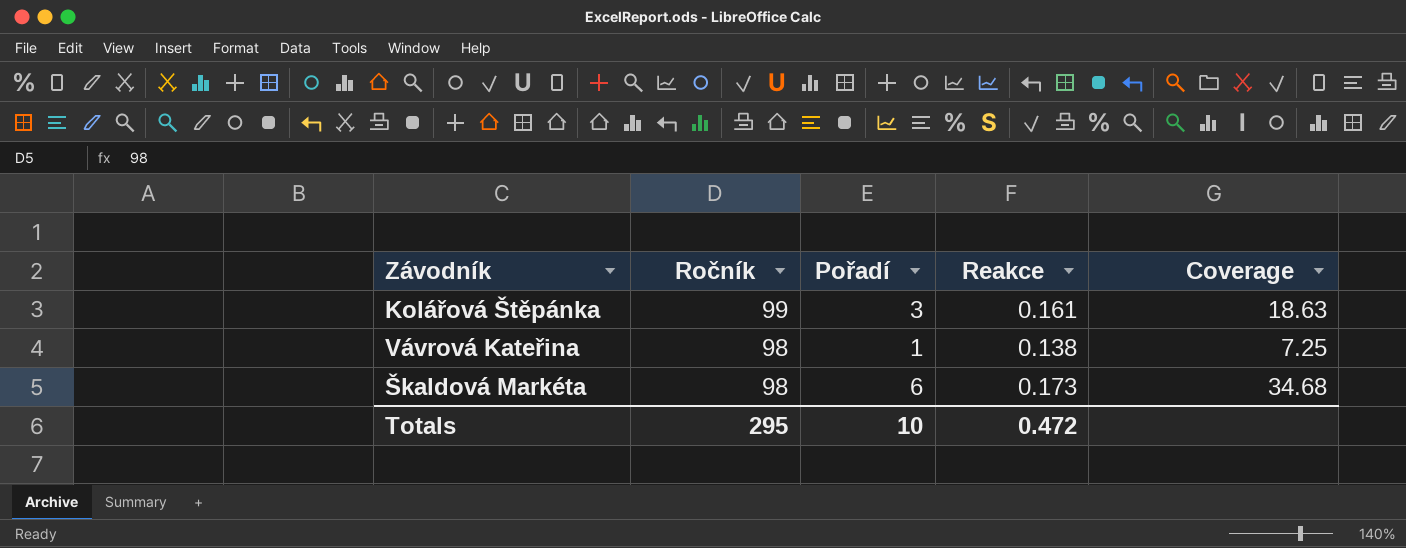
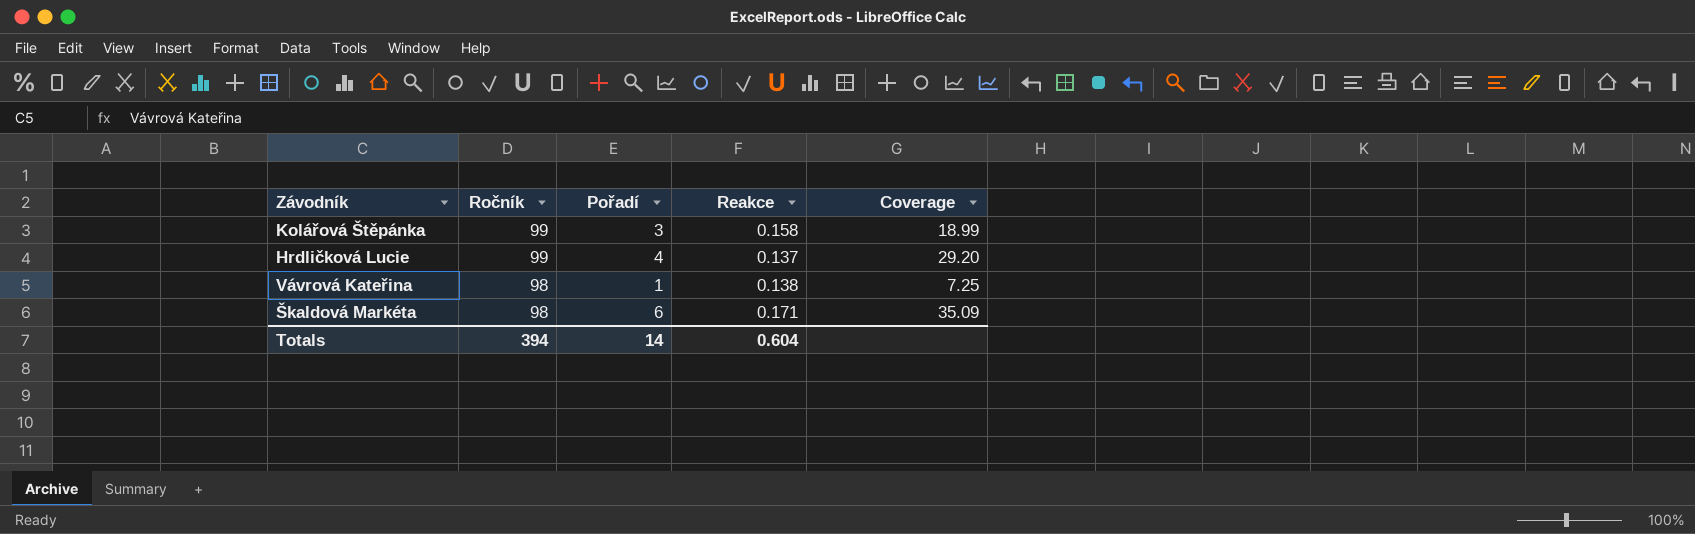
Kolářová Štěpánka | Reakce: 0.161 -> 0.158
Kolářová Štěpánka | Coverage: 18.63 -> 18.99
row Hrdličková Lucie: none -> 99 | 4 | 0.137 | 29.20
Škaldová Markéta | Reakce: 0.173 -> 0.171
Škaldová Markéta | Coverage: 34.68 -> 35.09
Totals | Ročník: 295 -> 394
Totals | Pořadí: 10 -> 14
Totals | Reakce: 0.472 -> 0.604

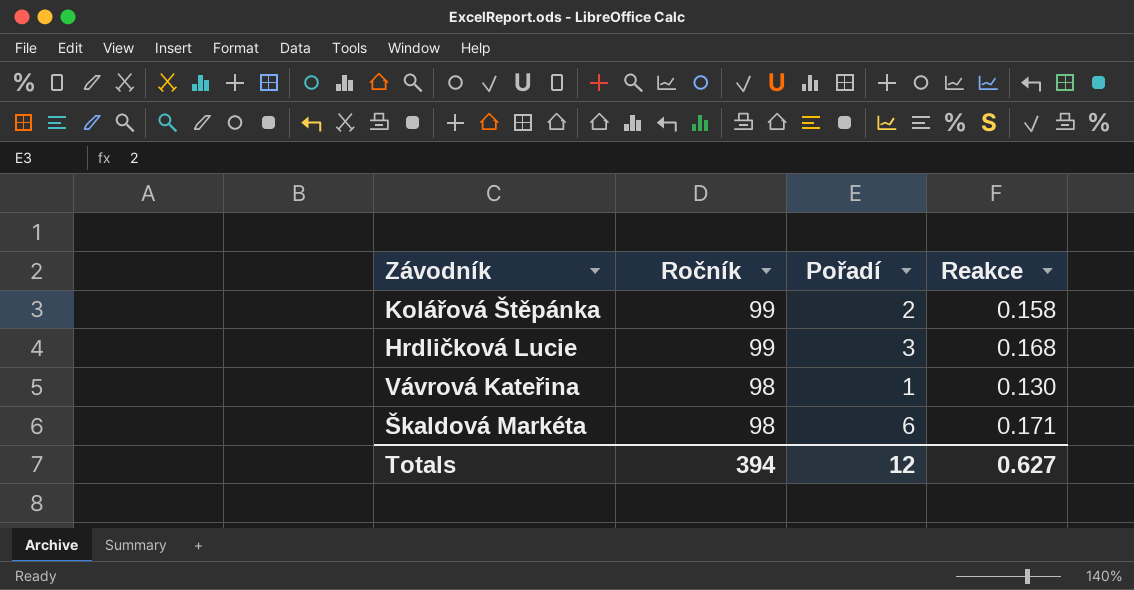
column Coverage | formula: [Pořadí] / [Reakce] -> none
Kolářová Štěpánka | Pořadí: 3 -> 2
Hrdličková Lucie | Pořadí: 4 -> 3
Hrdličková Lucie | Reakce: 0.137 -> 0.168
Vávrová Kateřina | Reakce: 0.138 -> 0.130
Totals | Pořadí: 14 -> 12
Totals | Reakce: 0.604 -> 0.627

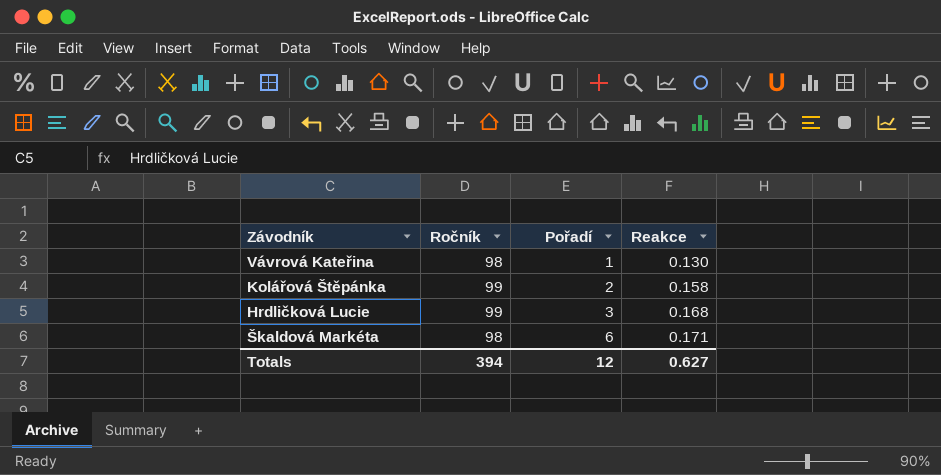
row order: Ročník descending -> Pořadí ascending

